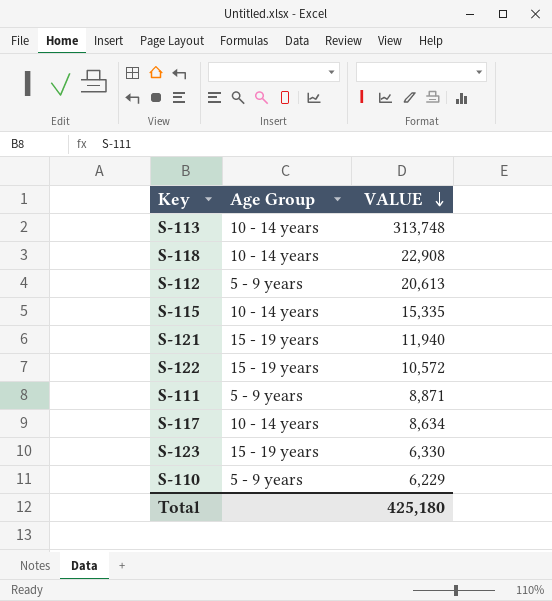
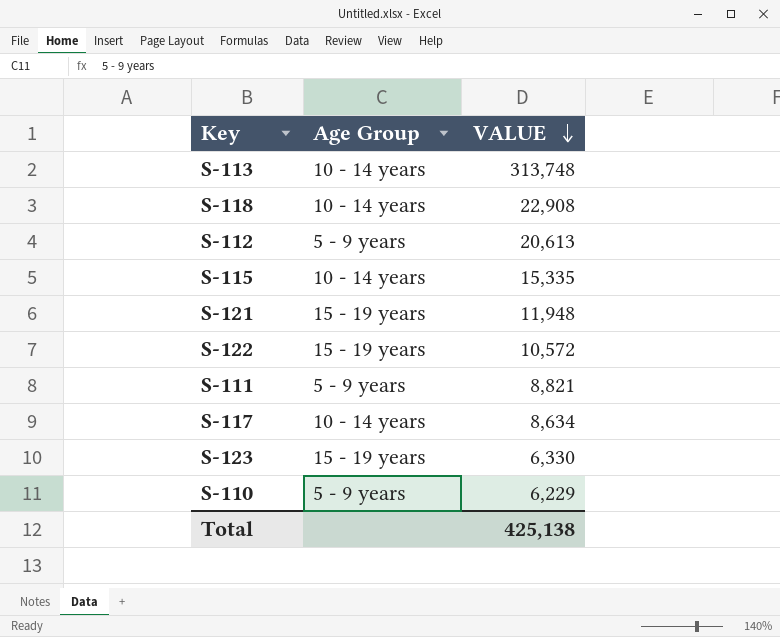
S-121 | VALUE: 11,940 -> 11,948
S-111 | VALUE: 8,871 -> 8,821
Total | VALUE: 425,180 -> 425,138

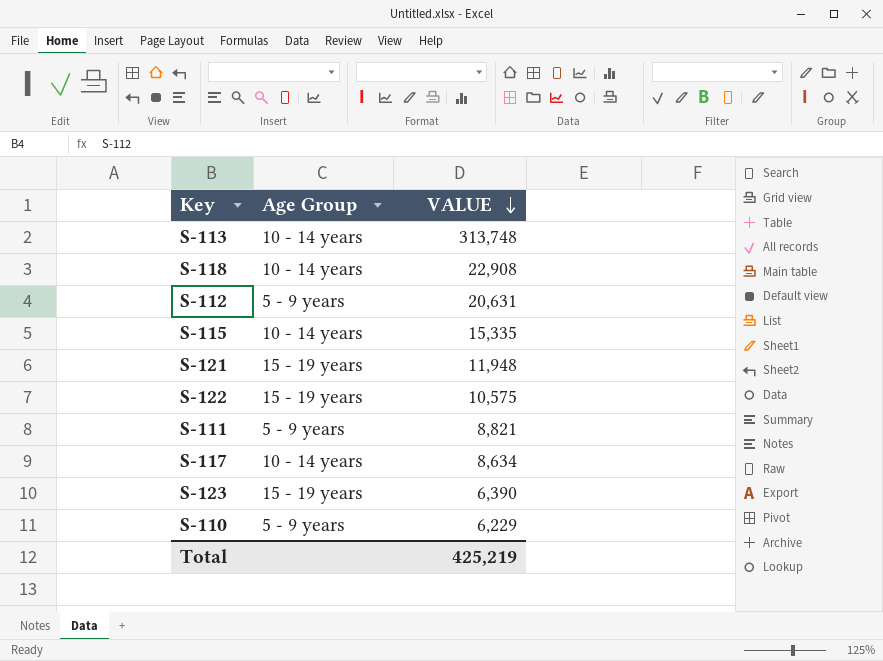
S-112 | VALUE: 20,613 -> 20,631
S-122 | VALUE: 10,572 -> 10,575
S-123 | VALUE: 6,330 -> 6,390
Total | VALUE: 425,138 -> 425,219

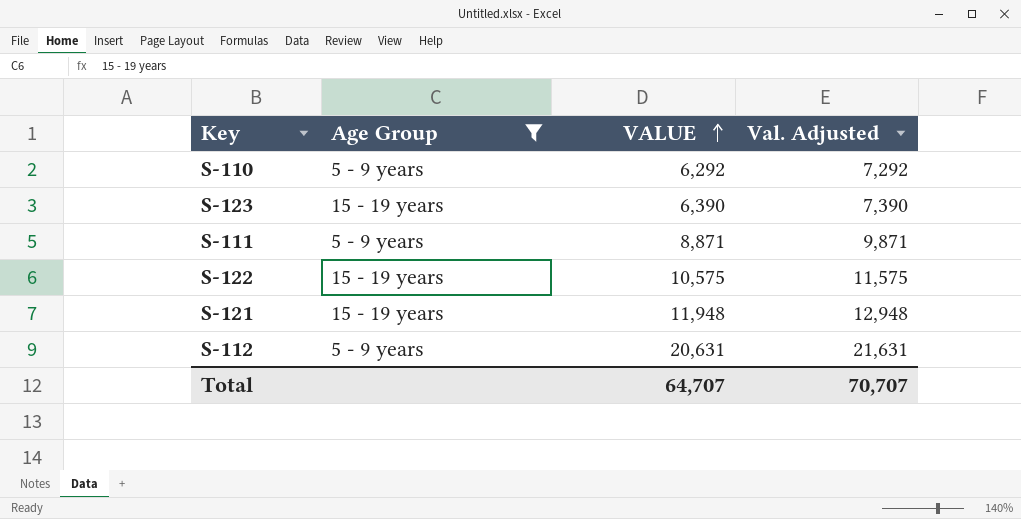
filter: none -> Age Group != 10 - 14 years
row order: VALUE descending -> VALUE ascending
column Val. Adjusted | formula: none -> [VALUE] + 1000
S-110 | VALUE: 6,229 -> 6,292
S-111 | VALUE: 8,821 -> 8,871
Total | VALUE: 425,219 -> 64,707

